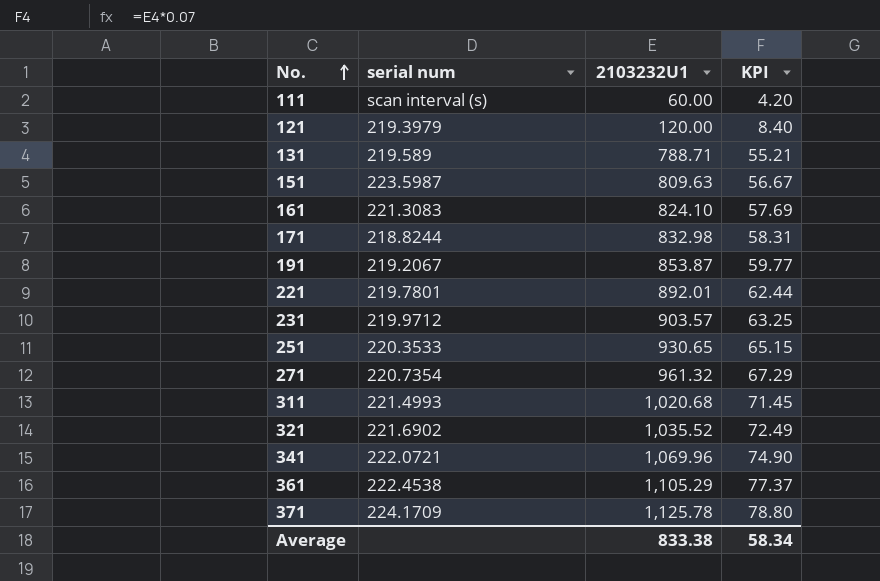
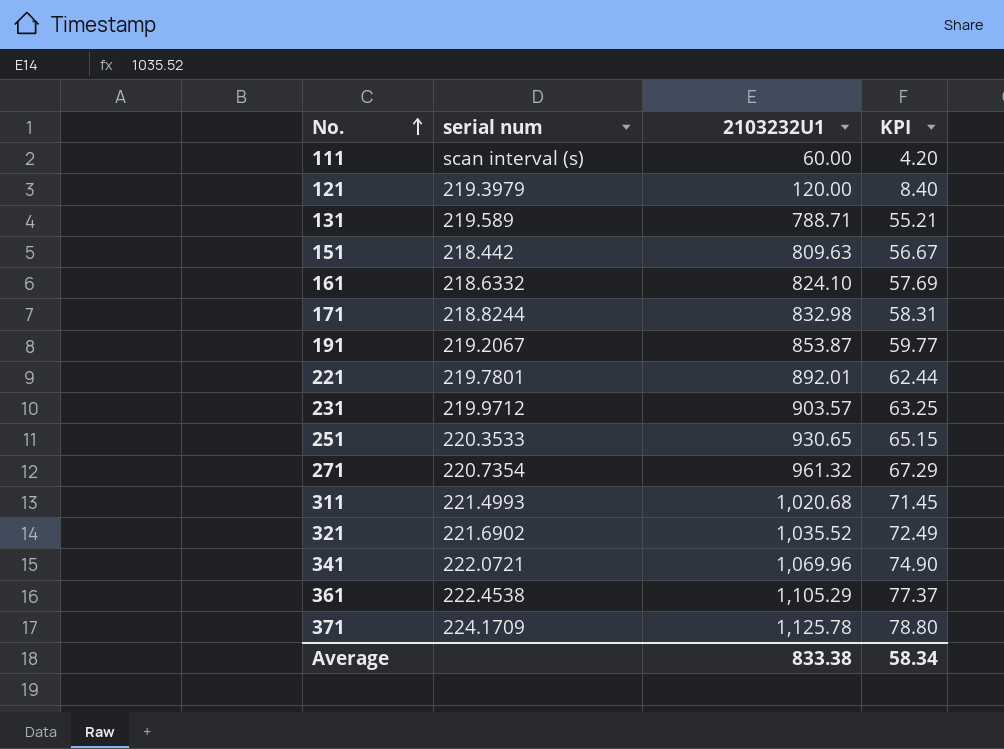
151 | serial num: 223.5987 -> 218.442
161 | serial num: 221.3083 -> 218.6332

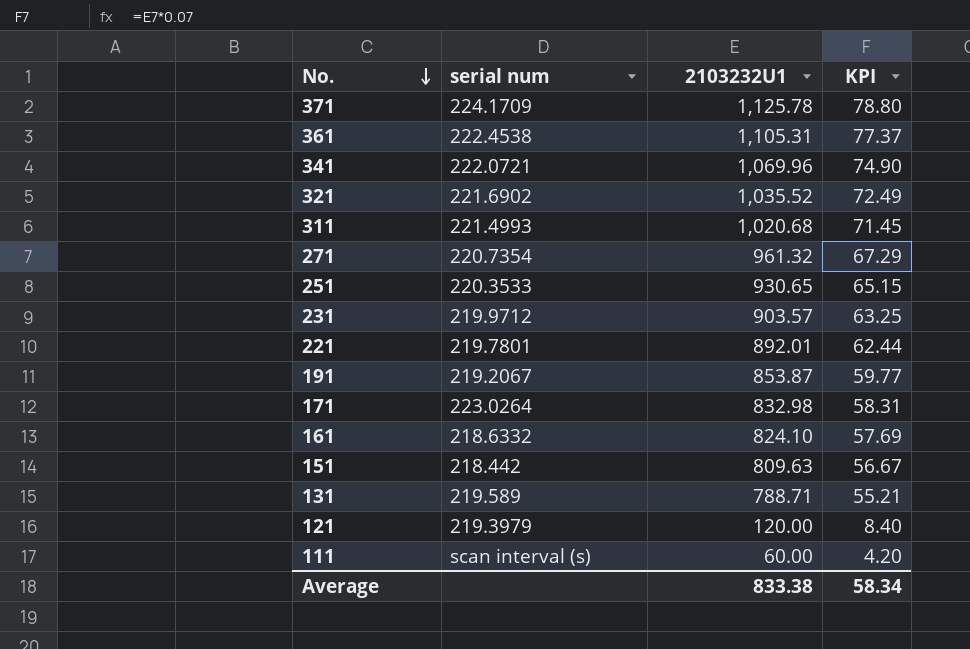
row order: No. ascending -> No. descending
361 | 2103232U1: 1,105.29 -> 1,105.31
171 | serial num: 218.8244 -> 223.0264

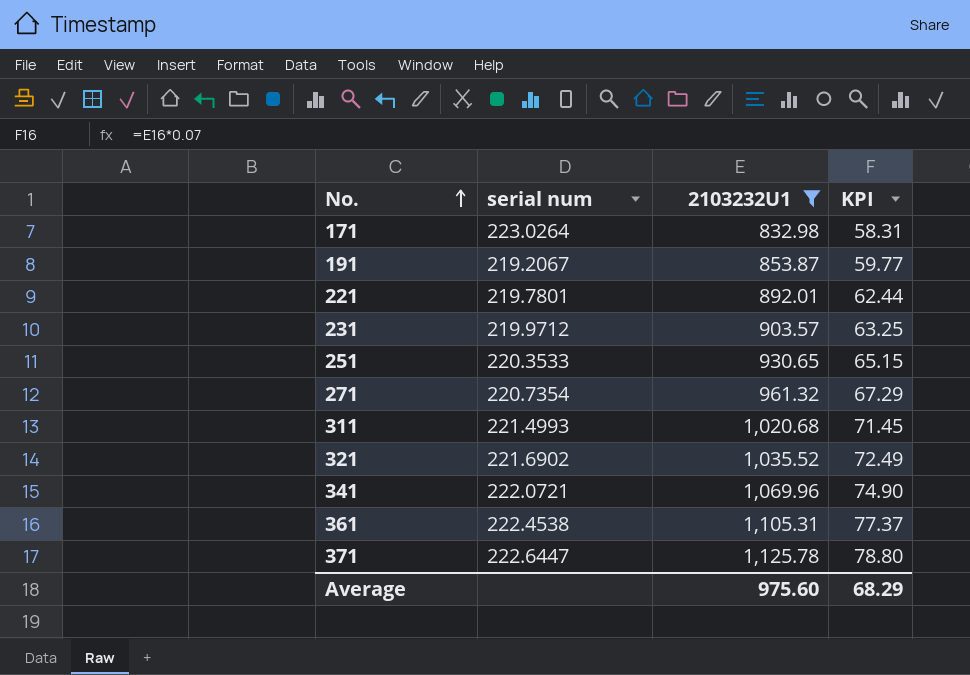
filter: none -> 2103232U1 >= 832.98
row order: No. descending -> No. ascending
371 | serial num: 224.1709 -> 222.6447
Average | 2103232U1: 833.38 -> 975.60
Average | KPI: 58.34 -> 68.29

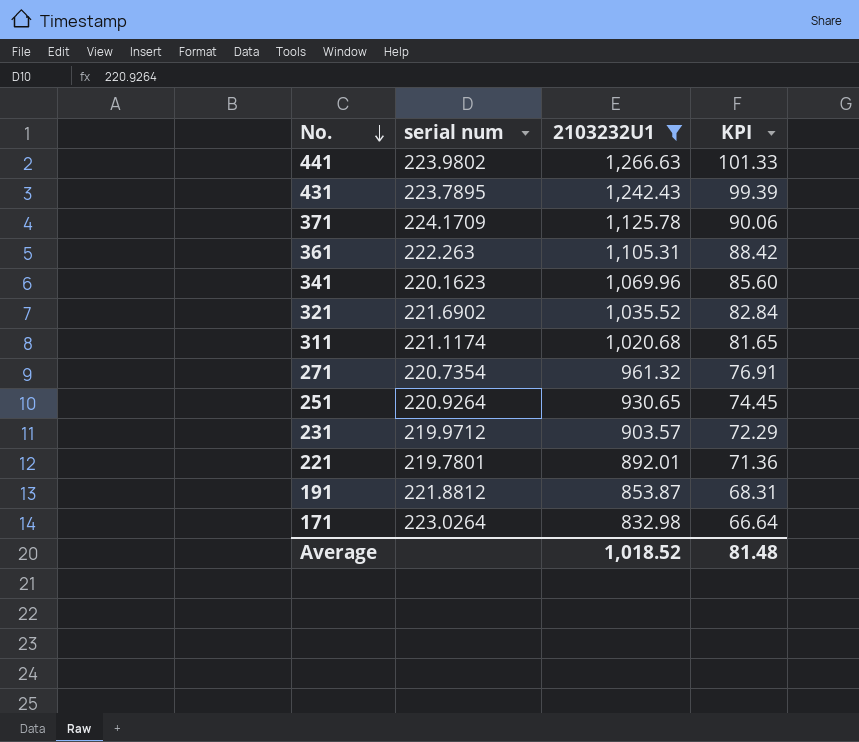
row order: No. ascending -> No. descending
column KPI | formula: [2103232U1] * 0.07 -> [2103232U1] * 0.08
row 441: none -> 223.9802 | 1,266.63 | 101.33
row 431: none -> 223.7895 | 1,242.43 | 99.39
371 | serial num: 222.6447 -> 224.1709
361 | serial num: 222.4538 -> 222.263
341 | serial num: 222.0721 -> 220.1623
311 | serial num: 221.4993 -> 221.1174
251 | serial num: 220.3533 -> 220.9264
191 | serial num: 219.2067 -> 221.8812
Average | 2103232U1: 975.60 -> 1,018.52
Average | KPI: 68.29 -> 81.48

